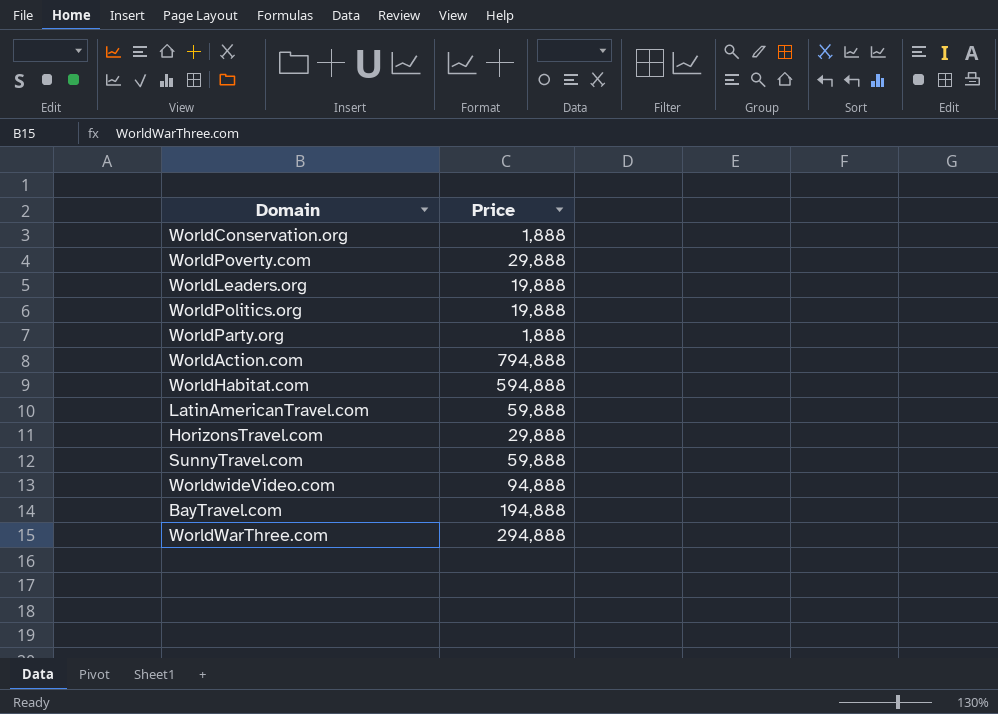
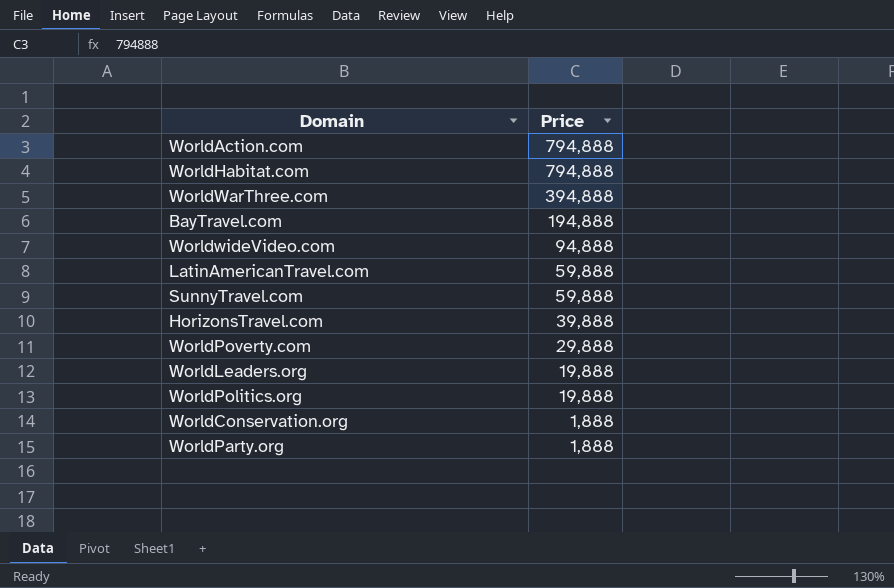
row order: none -> Price descending
WorldHabitat.com | Price: 594,888 -> 794,888
WorldWarThree.com | Price: 294,888 -> 394,888
HorizonsTravel.com | Price: 29,888 -> 39,888

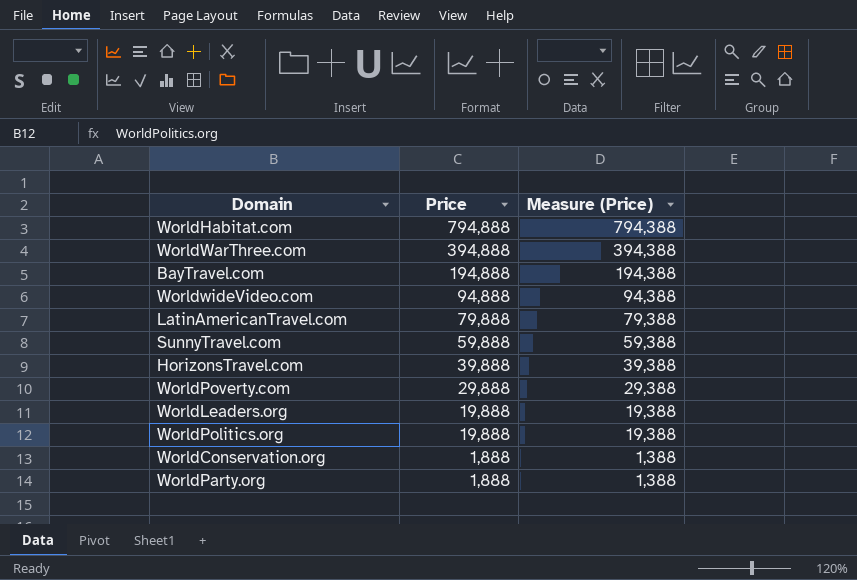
column Measure (Price) | formula: none -> [Price] - 500
row WorldAction.com: 794,888 -> none
LatinAmericanTravel.com | Price: 59,888 -> 79,888

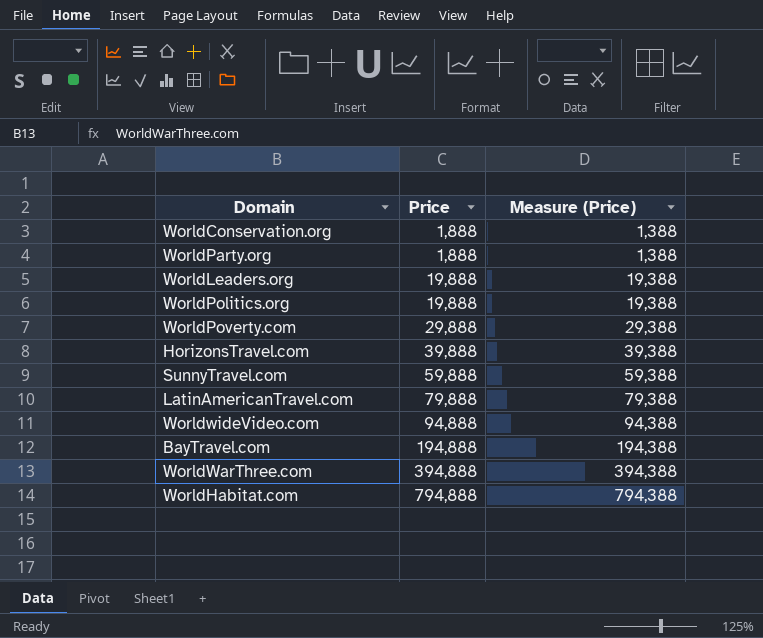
row order: Price descending -> Price ascending

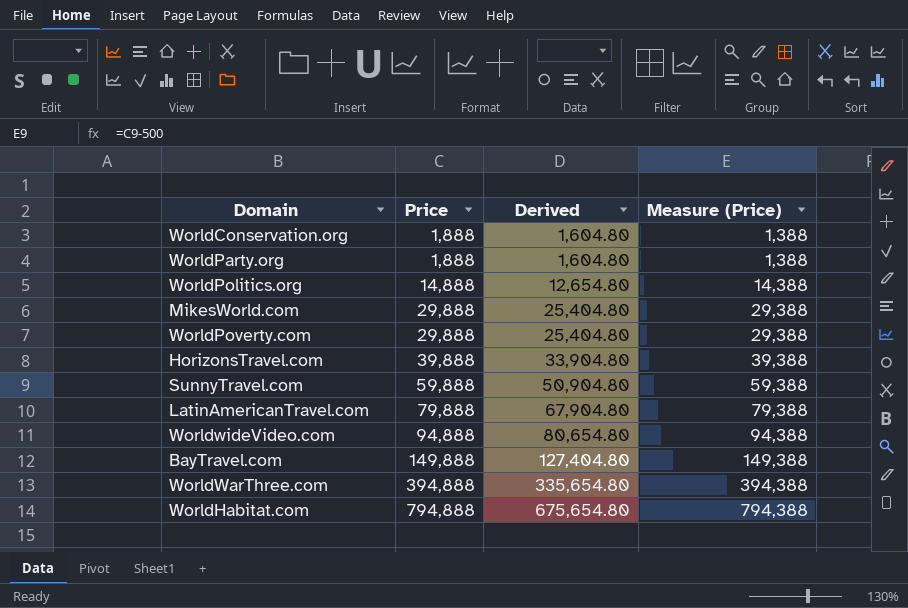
column Derived | formula: none -> [Price] * 0.85
row WorldLeaders.org: 19,888 | 19,388 -> none
WorldPolitics.org | Price: 19,888 -> 14,888
WorldPolitics.org | Measure (Price): 19,388 -> 14,388
row MikesWorld.com: none -> 29,888 | 25,404.80 | 29,388
BayTravel.com | Price: 194,888 -> 149,888
BayTravel.com | Measure (Price): 194,388 -> 149,388

